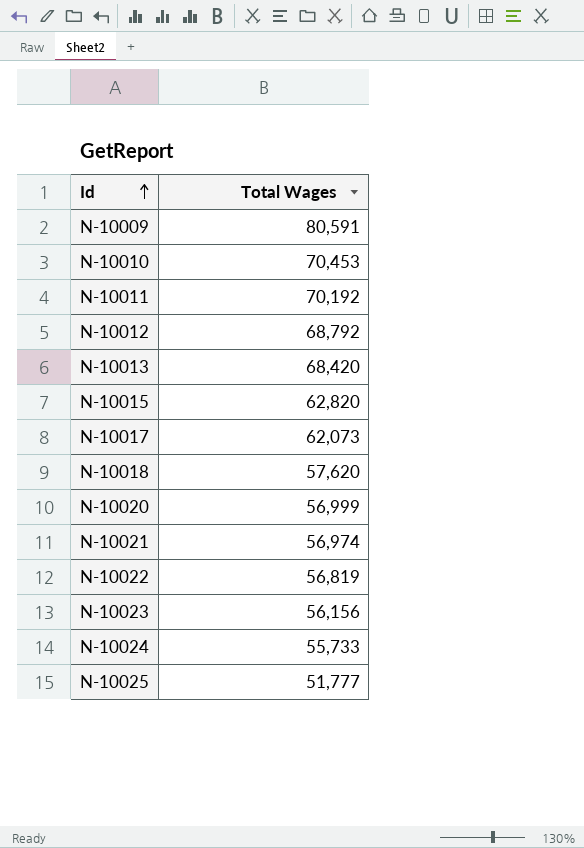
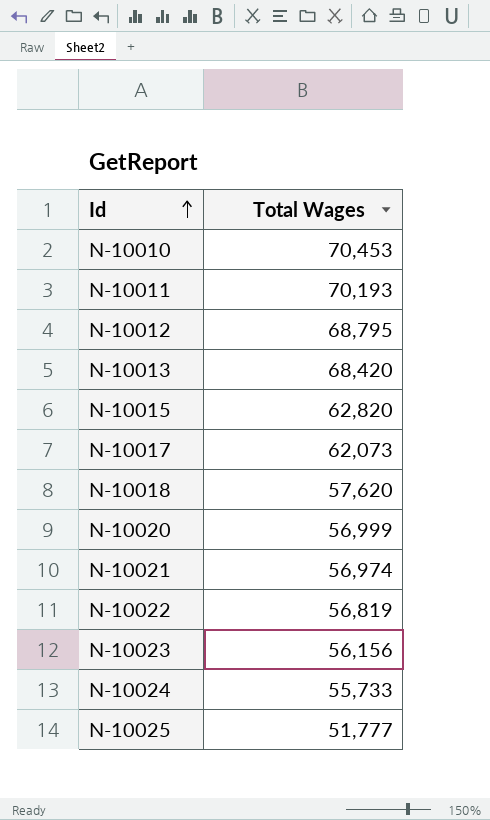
row N-10009: 80,591 -> none
N-10011 | Total Wages: 70,192 -> 70,193
N-10012 | Total Wages: 68,792 -> 68,795

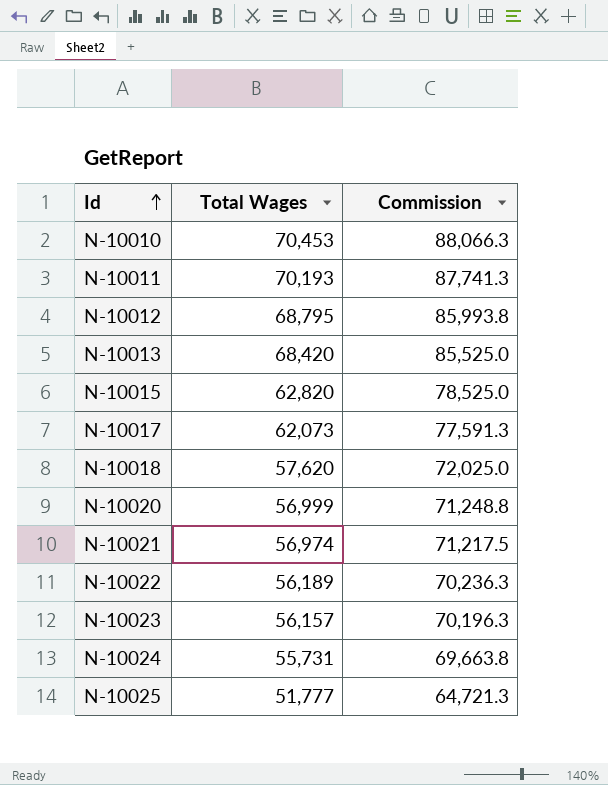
column Commission | formula: none -> [Total Wages] * 1.25
N-10022 | Total Wages: 56,819 -> 56,189
N-10023 | Total Wages: 56,156 -> 56,157
N-10024 | Total Wages: 55,733 -> 55,731

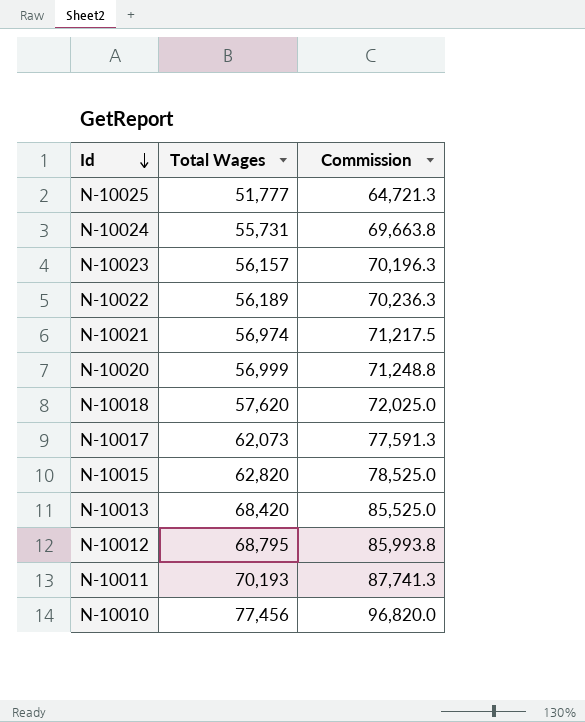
row order: Id ascending -> Id descending
N-10010 | Total Wages: 70,453 -> 77,456
N-10010 | Commission: 88,066.3 -> 96,820.0

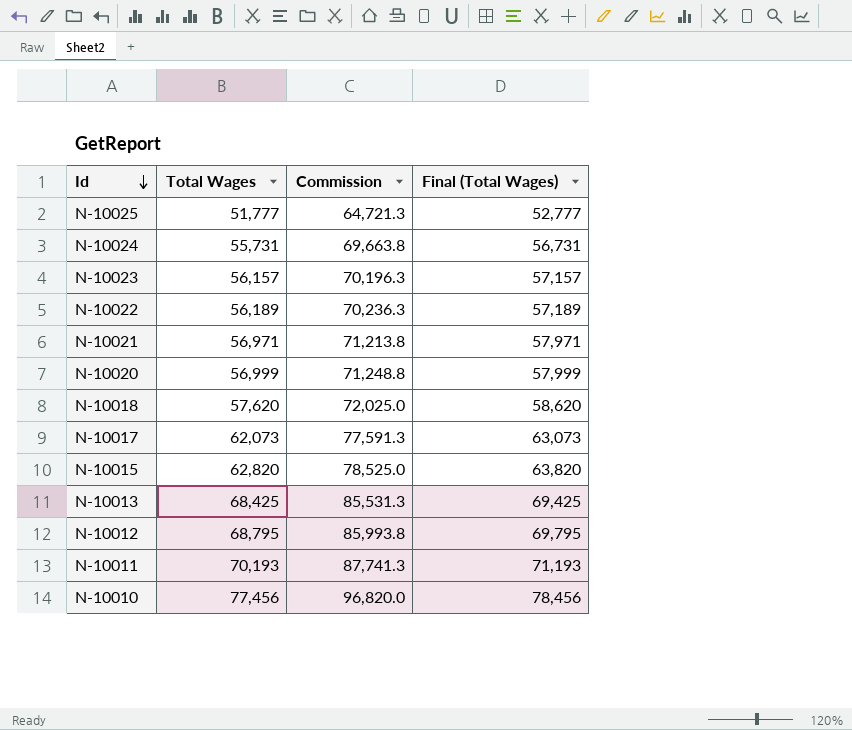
column Final (Total Wages) | formula: none -> [Total Wages] + 1000
N-10021 | Total Wages: 56,974 -> 56,971
N-10021 | Commission: 71,217.5 -> 71,213.8
N-10013 | Total Wages: 68,420 -> 68,425
N-10013 | Commission: 85,525.0 -> 85,531.3

